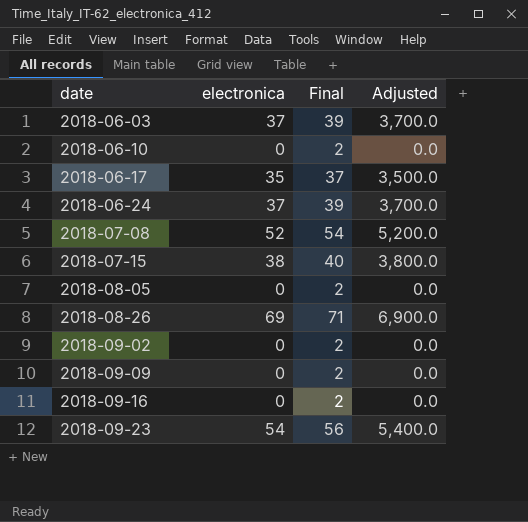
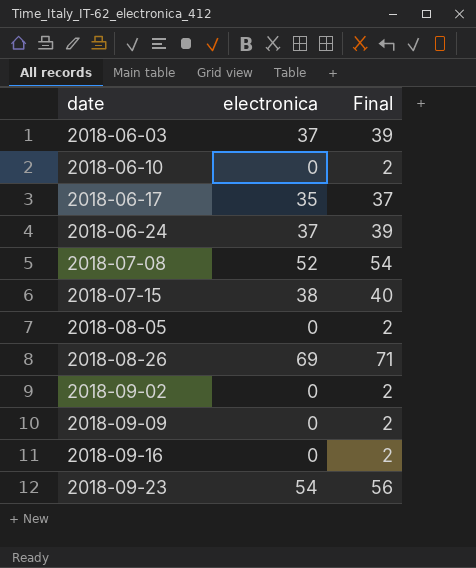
column Adjusted | formula: [electronica] * 100 -> none

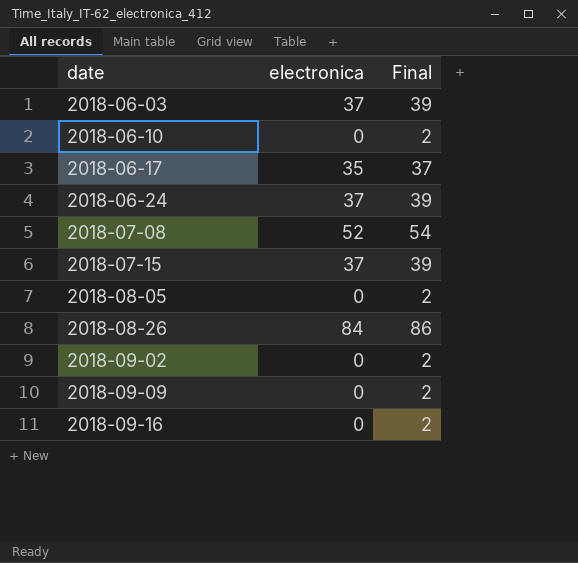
row 2018-09-23: 54 | 56 -> none
2018-07-15 | electronica: 38 -> 37
2018-07-15 | Final: 40 -> 39
2018-08-26 | electronica: 69 -> 84
2018-08-26 | Final: 71 -> 86

